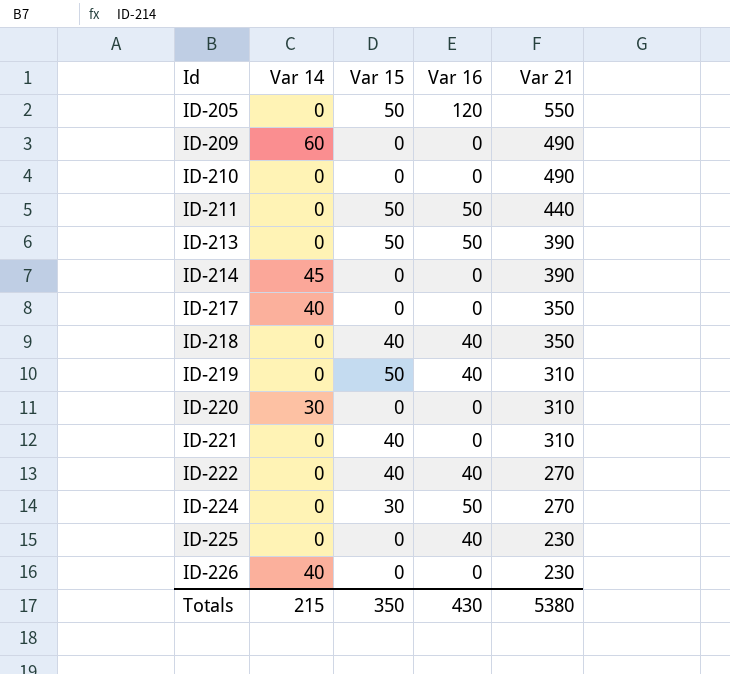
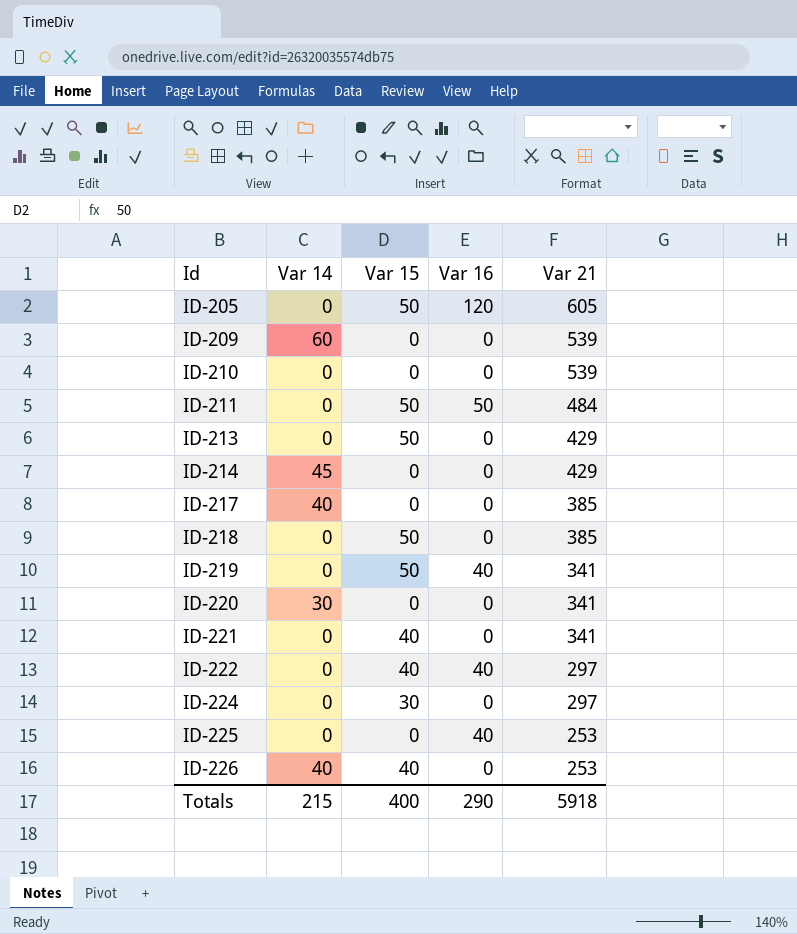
ID-205 | Var 21: 550 -> 605
ID-209 | Var 21: 490 -> 539
ID-210 | Var 21: 490 -> 539
ID-211 | Var 21: 440 -> 484
ID-213 | Var 16: 50 -> 0
ID-213 | Var 21: 390 -> 429
ID-214 | Var 21: 390 -> 429
ID-217 | Var 21: 350 -> 385
ID-218 | Var 15: 40 -> 50
ID-218 | Var 16: 40 -> 0
ID-218 | Var 21: 350 -> 385
ID-219 | Var 21: 310 -> 341
ID-220 | Var 21: 310 -> 341
ID-221 | Var 21: 310 -> 341
ID-222 | Var 21: 270 -> 297
ID-224 | Var 16: 50 -> 0
ID-224 | Var 21: 270 -> 297
ID-225 | Var 21: 230 -> 253
ID-226 | Var 15: 0 -> 40
ID-226 | Var 21: 230 -> 253
Totals | Var 15: 350 -> 400
Totals | Var 16: 430 -> 290
Totals | Var 21: 5380 -> 5918

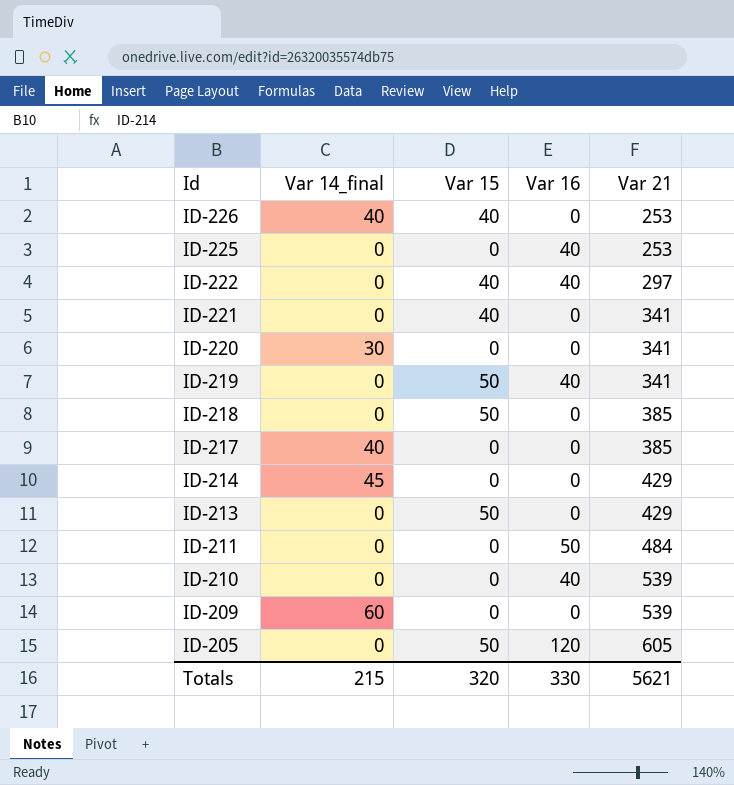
row order: Id ascending -> Id descending
column name: Var 14 -> Var 14_final
row ID-224: 0 | 30 | 0 | 297 -> none
ID-211 | Var 15: 50 -> 0
ID-210 | Var 16: 0 -> 40
Totals | Var 15: 400 -> 320
Totals | Var 16: 290 -> 330
Totals | Var 21: 5918 -> 5621

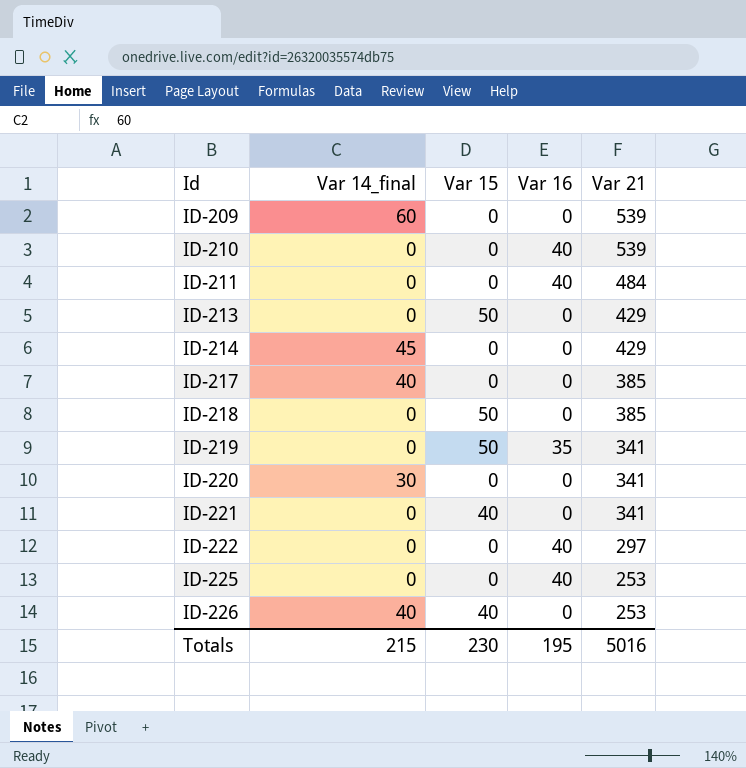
row order: Id descending -> Id ascending
row ID-205: 0 | 50 | 120 | 605 -> none
ID-211 | Var 16: 50 -> 40
ID-219 | Var 16: 40 -> 35
ID-222 | Var 15: 40 -> 0
Totals | Var 15: 320 -> 230
Totals | Var 16: 330 -> 195
Totals | Var 21: 5621 -> 5016

